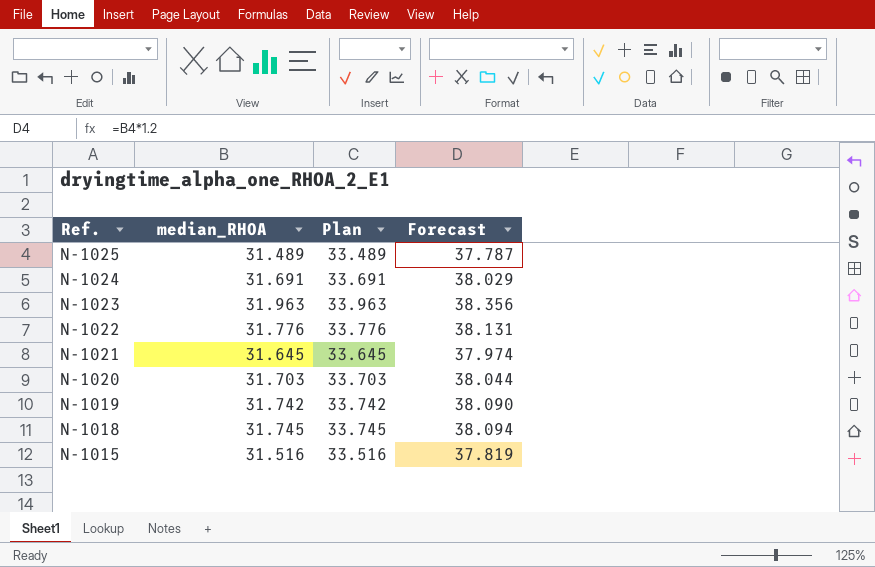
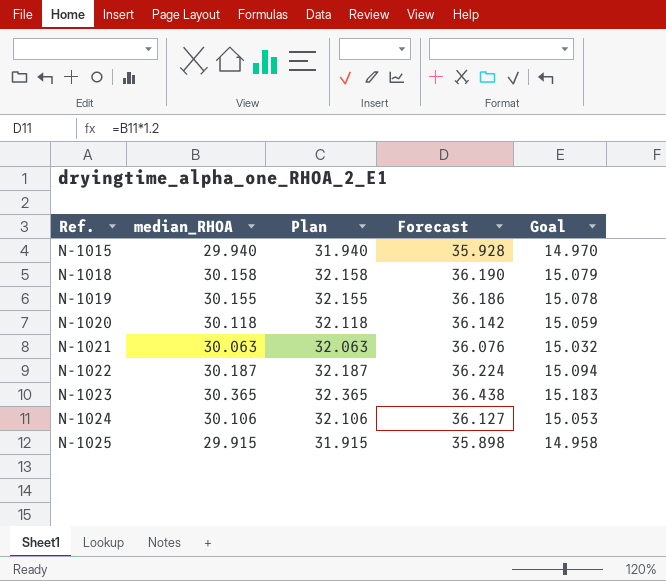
row order: Ref. descending -> Ref. ascending
column Goal | formula: none -> [median_RHOA] * 0.5
N-1015 | median_RHOA: 31.516 -> 29.940
N-1015 | Plan: 33.516 -> 31.940
N-1015 | Forecast: 37.819 -> 35.928
N-1018 | median_RHOA: 31.745 -> 30.158
N-1018 | Plan: 33.745 -> 32.158
N-1018 | Forecast: 38.094 -> 36.190
N-1019 | median_RHOA: 31.742 -> 30.155
N-1019 | Plan: 33.742 -> 32.155
N-1019 | Forecast: 38.090 -> 36.186
N-1020 | median_RHOA: 31.703 -> 30.118
N-1020 | Plan: 33.703 -> 32.118
N-1020 | Forecast: 38.044 -> 36.142
N-1021 | median_RHOA: 31.645 -> 30.063
N-1021 | Plan: 33.645 -> 32.063
N-1021 | Forecast: 37.974 -> 36.076
N-1022 | median_RHOA: 31.776 -> 30.187
N-1022 | Plan: 33.776 -> 32.187
N-1022 | Forecast: 38.131 -> 36.224
N-1023 | median_RHOA: 31.963 -> 30.365
N-1023 | Plan: 33.963 -> 32.365
N-1023 | Forecast: 38.356 -> 36.438
N-1024 | median_RHOA: 31.691 -> 30.106
N-1024 | Plan: 33.691 -> 32.106
N-1024 | Forecast: 38.029 -> 36.127
N-1025 | median_RHOA: 31.489 -> 29.915
N-1025 | Plan: 33.489 -> 31.915
N-1025 | Forecast: 37.787 -> 35.898

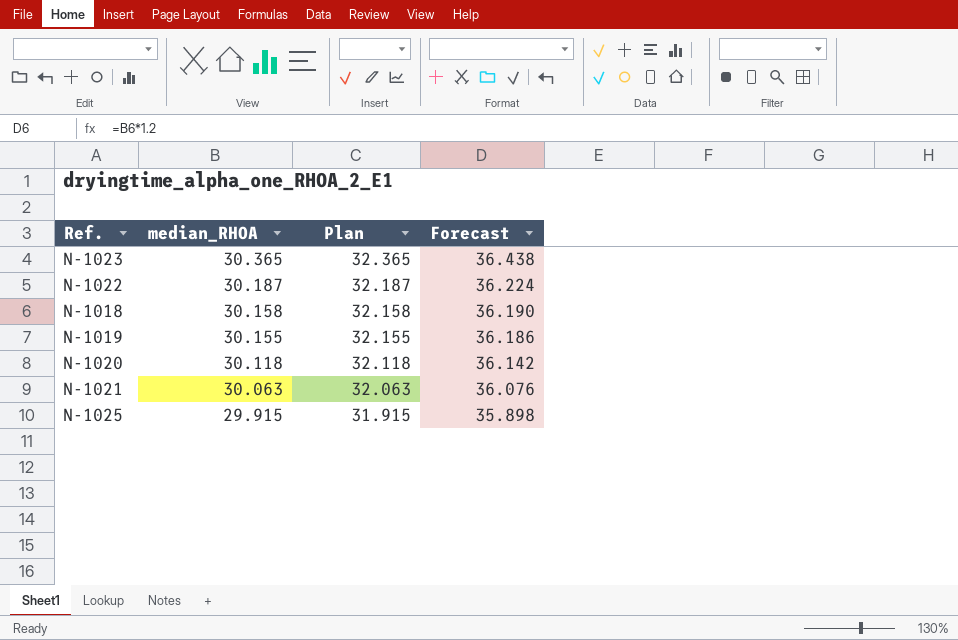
row order: Ref. ascending -> median_RHOA descending
column Goal | formula: [median_RHOA] * 0.5 -> none
row N-1015: 29.940 | 31.940 | 35.928 | 14.970 -> none
row N-1024: 30.106 | 32.106 | 36.127 | 15.053 -> none

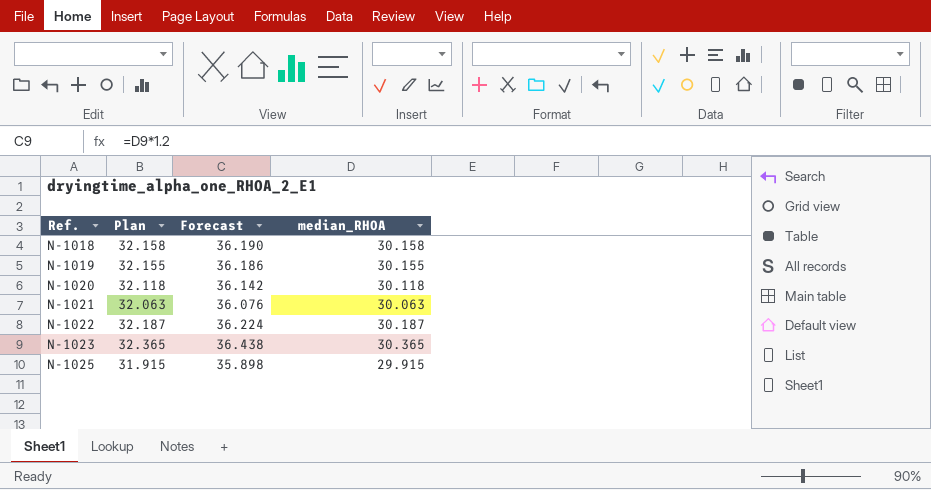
row order: median_RHOA descending -> Ref. ascending
column median_RHOA | position: 2 -> 4

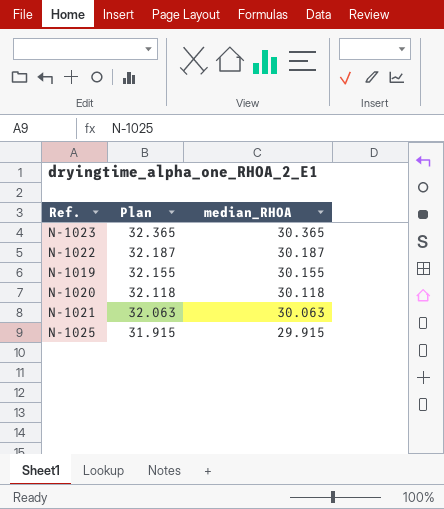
row order: Ref. ascending -> Plan descending
column Forecast | formula: [median_RHOA] * 1.2 -> none
row N-1018: 32.158 | 36.190 | 30.158 -> none

